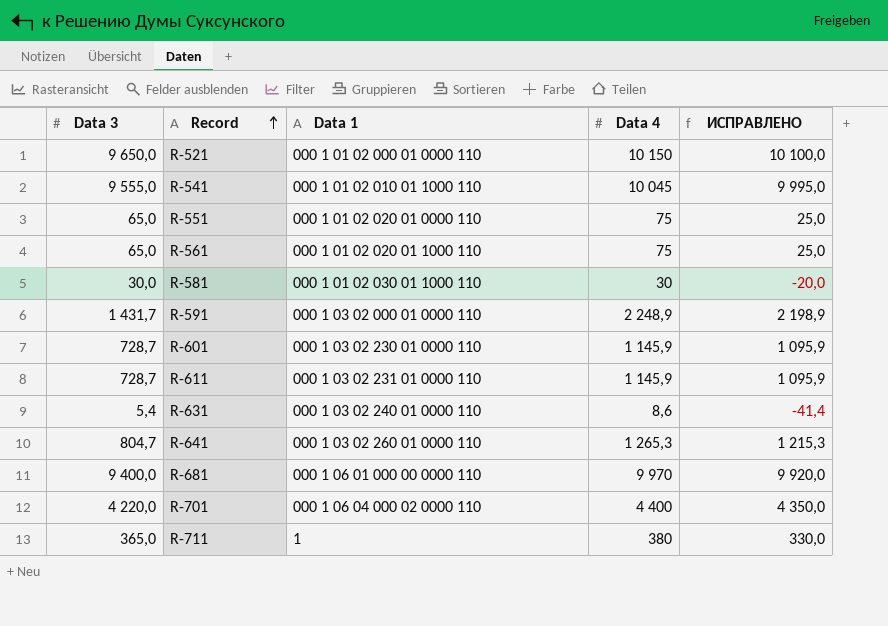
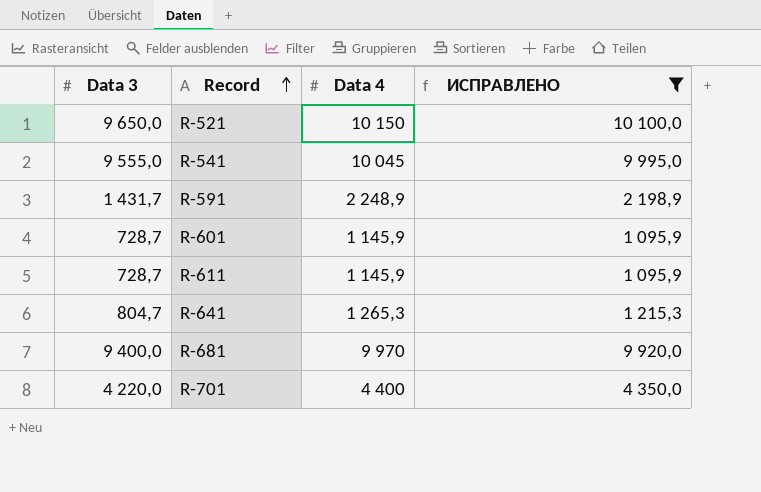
filter: none -> ИСПРАВЛЕНО >= 1 095,9
column Data 1 | position: 3 -> none

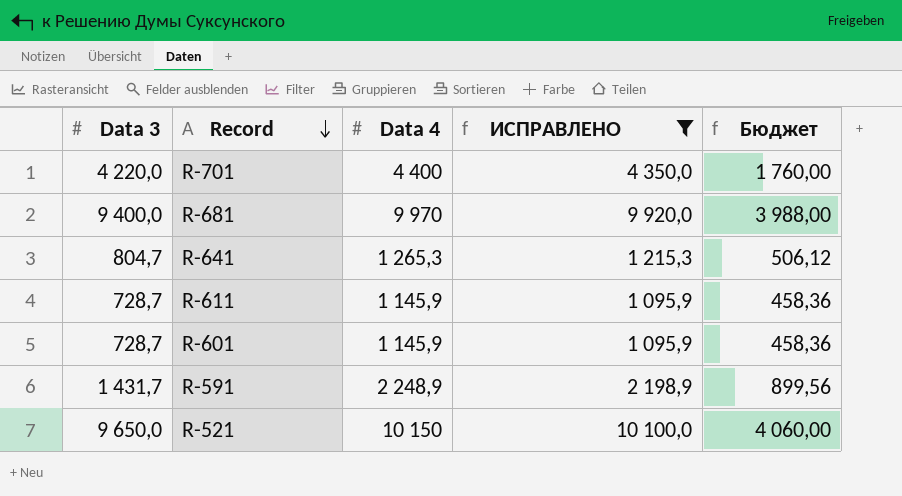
row order: Record ascending -> Record descending
column Бюджет | formula: none -> [Data 4] * 0,4
row R-541: 9 555,0 | 10 045 | 9 995,0 -> none

